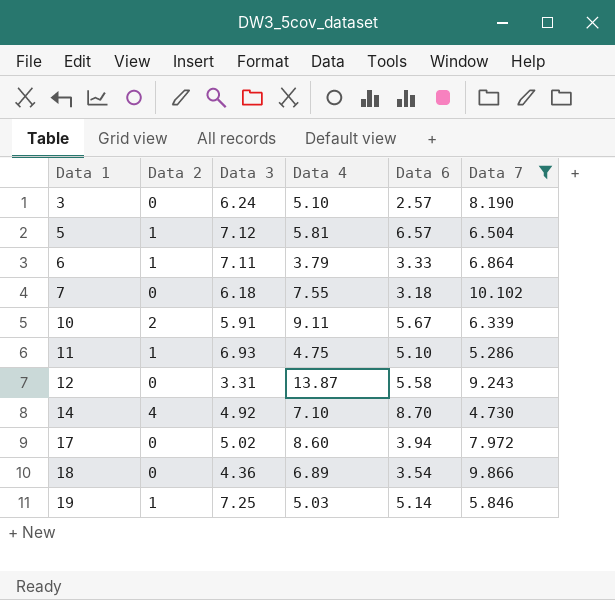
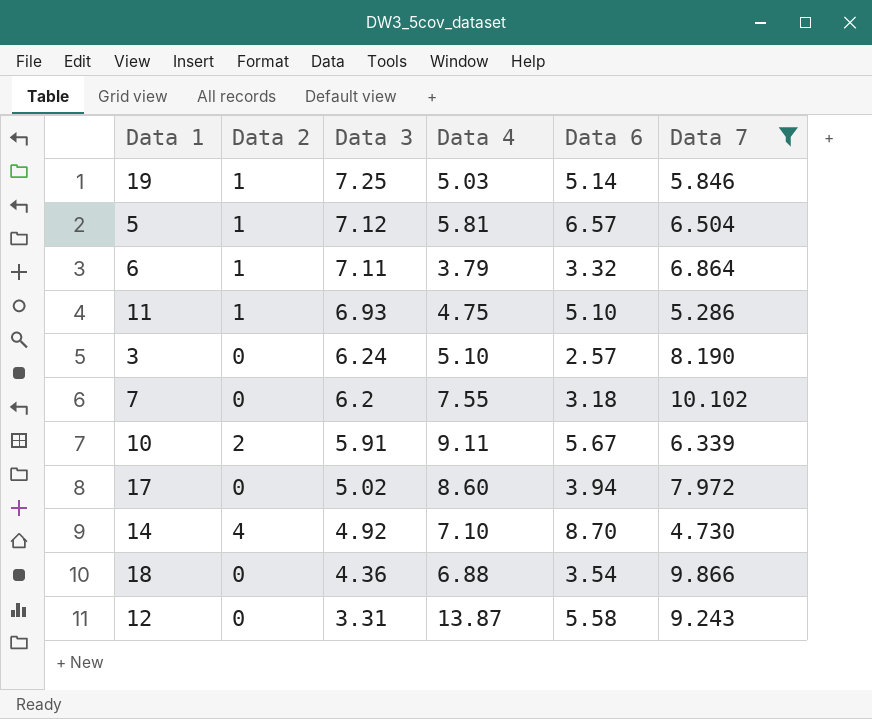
row order: Data 1 ascending -> Data 3 descending
6 | Data 6: 3.33 -> 3.32
7 | Data 3: 6.18 -> 6.2
18 | Data 4: 6.89 -> 6.88

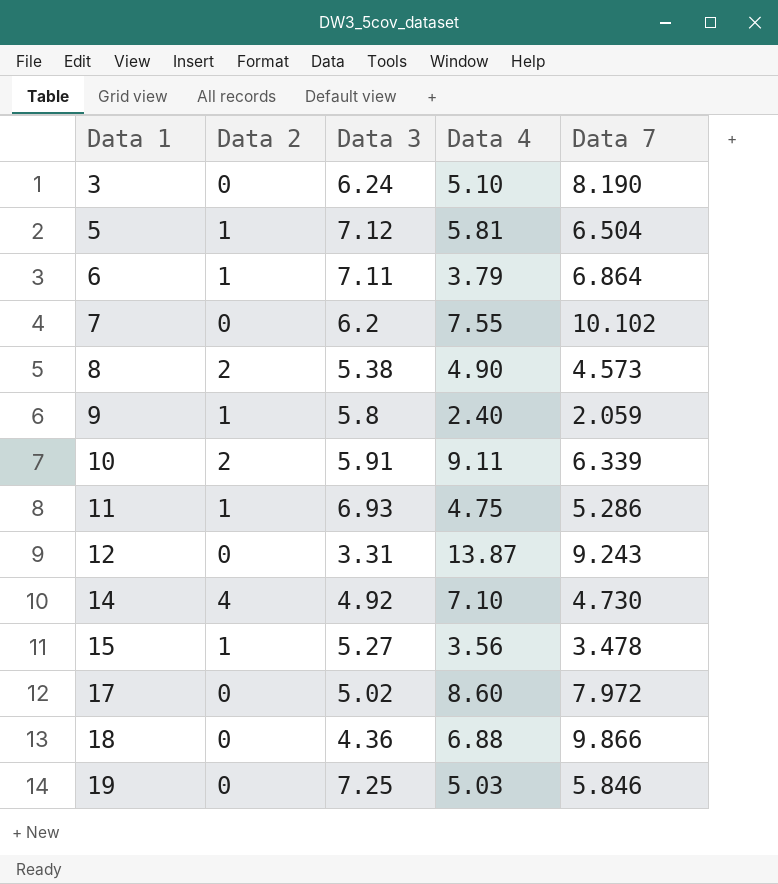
filter: Data 7 >= 4.730 -> none
row order: Data 3 descending -> Data 1 ascending
column Data 6 | position: 5 -> none
19 | Data 2: 1 -> 0

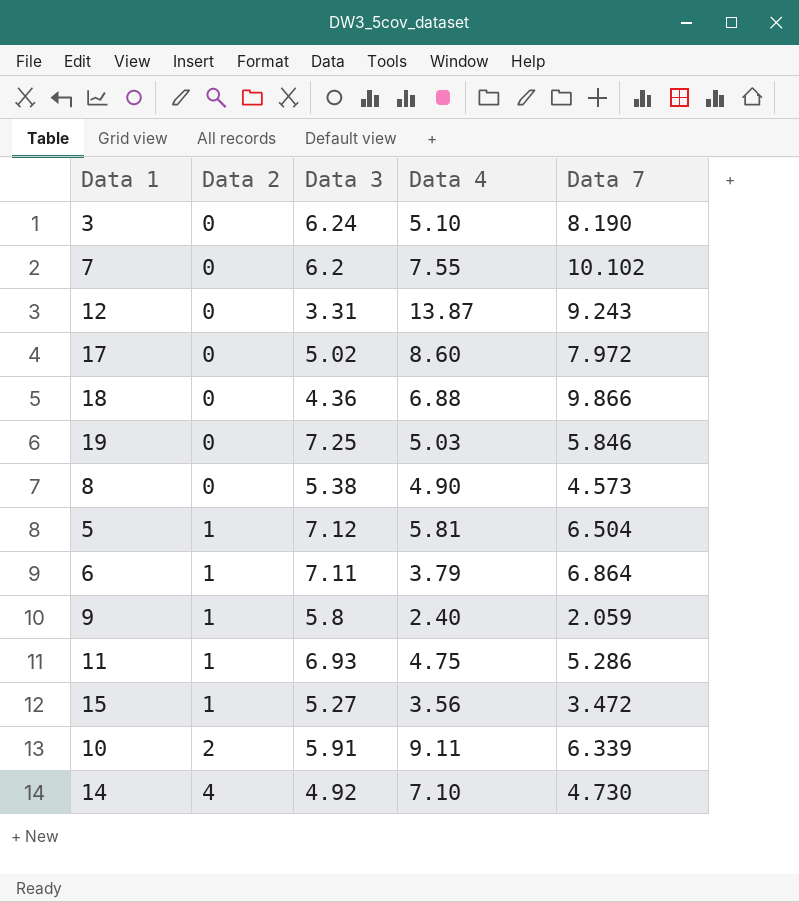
row order: Data 1 ascending -> Data 2 ascending
8 | Data 2: 2 -> 0
15 | Data 7: 3.478 -> 3.472

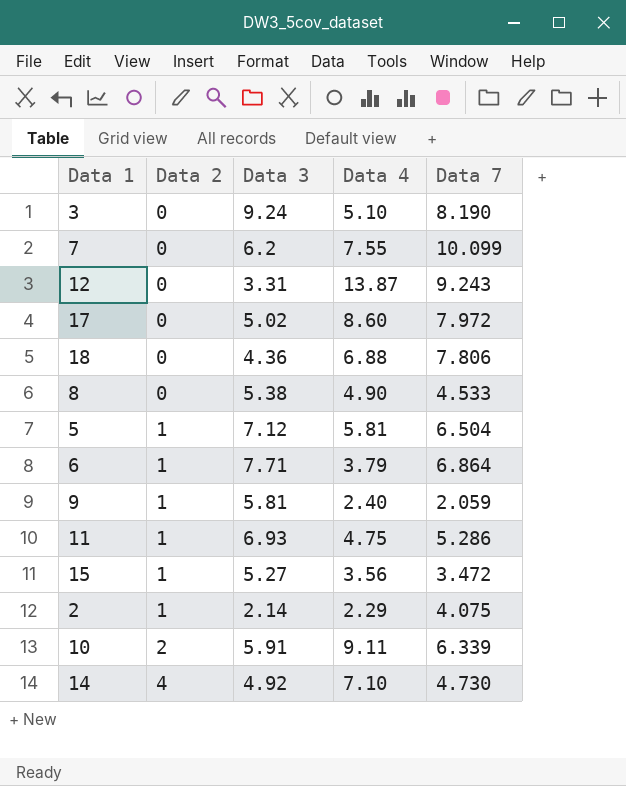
row 19: 0 | 7.25 | 5.03 | 5.846 -> none
3 | Data 3: 6.24 -> 9.24
7 | Data 7: 10.102 -> 10.099
18 | Data 7: 9.866 -> 7.806
8 | Data 7: 4.573 -> 4.533
6 | Data 3: 7.11 -> 7.71
9 | Data 3: 5.8 -> 5.81
row 2: none -> 1 | 2.14 | 2.29 | 4.075

